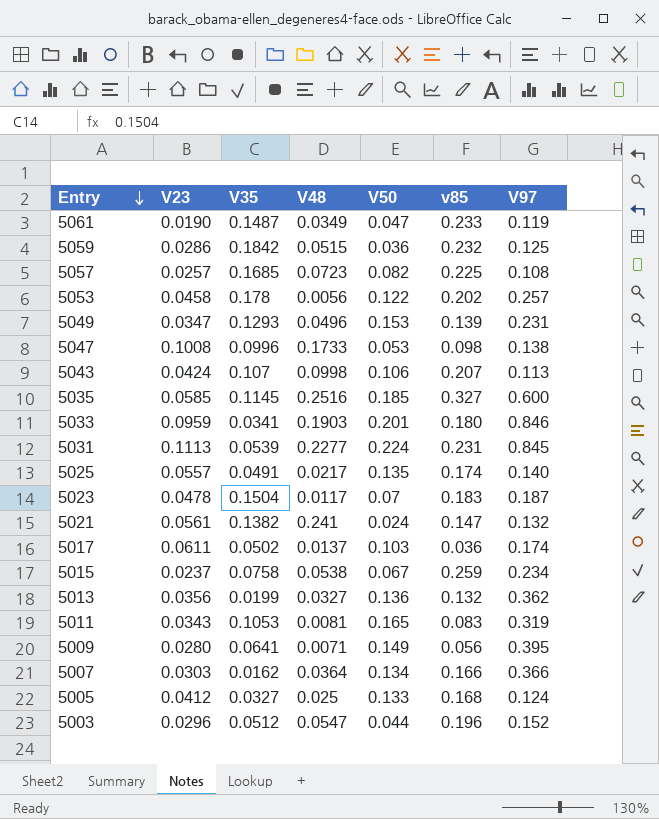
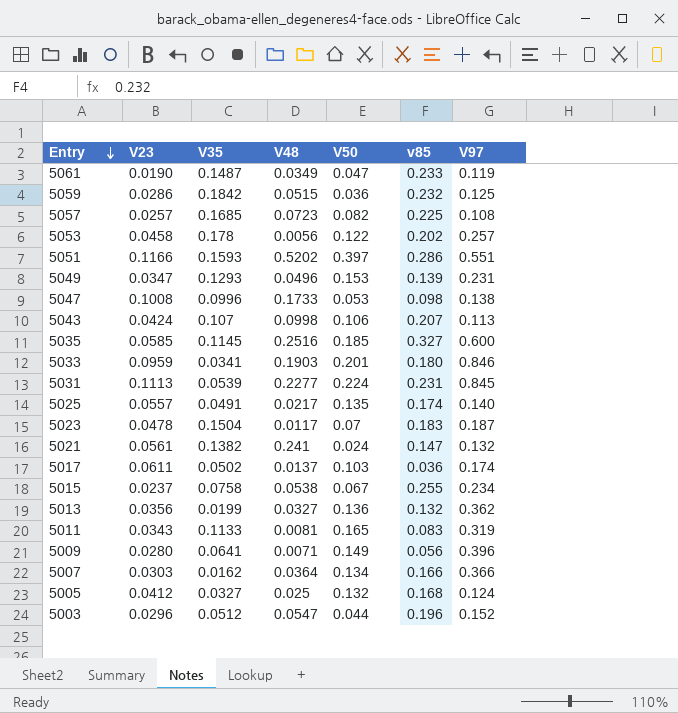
row 5051: none -> 0.1166 | 0.1593 | 0.5202 | 0.397 | 0.286 | 0.551
5015 | v85: 0.259 -> 0.255
5011 | V35: 0.1053 -> 0.1133
5009 | V97: 0.395 -> 0.396
5005 | V50: 0.133 -> 0.132

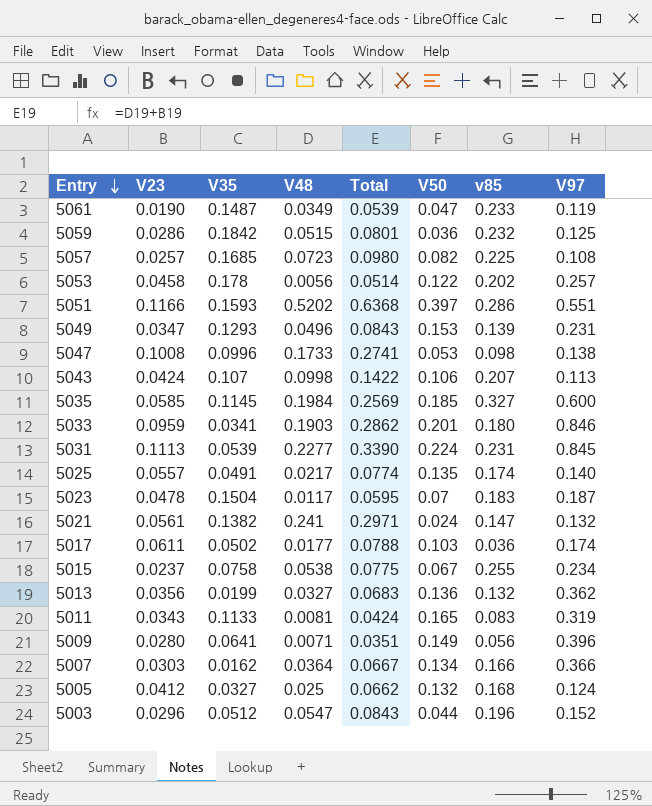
column Total | formula: none -> [V23] + [V48]
5035 | V48: 0.2516 -> 0.1984
5017 | V48: 0.0137 -> 0.0177

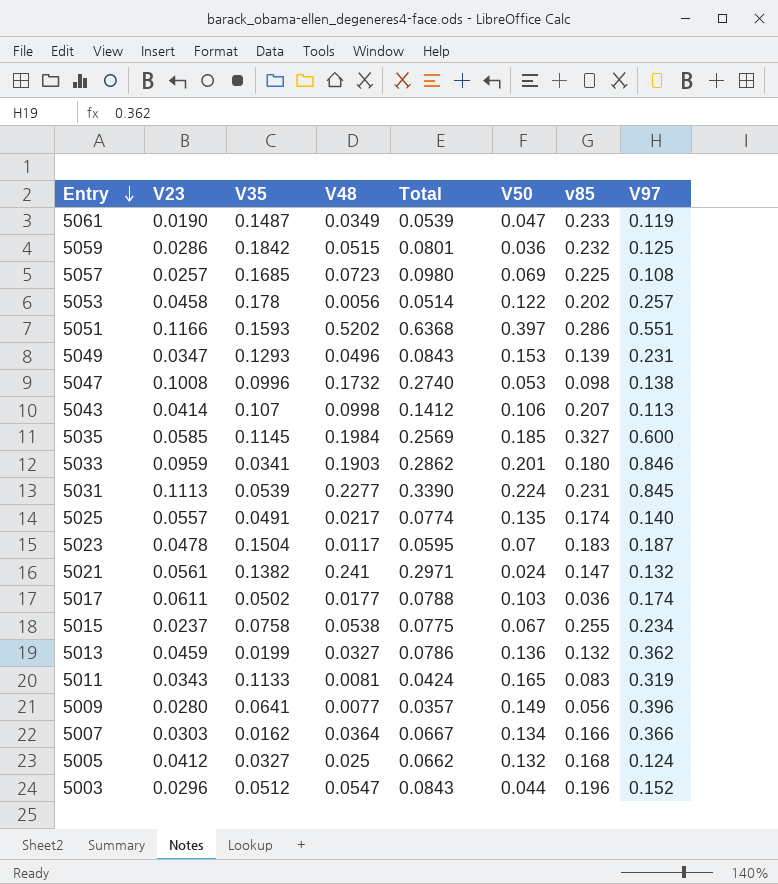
5057 | V50: 0.082 -> 0.069
5047 | V48: 0.1733 -> 0.1732
5047 | Total: 0.2741 -> 0.2740
5043 | V23: 0.0424 -> 0.0414
5043 | Total: 0.1422 -> 0.1412
5013 | V23: 0.0356 -> 0.0459
5013 | Total: 0.0683 -> 0.0786
5009 | V48: 0.0071 -> 0.0077
5009 | Total: 0.0351 -> 0.0357

